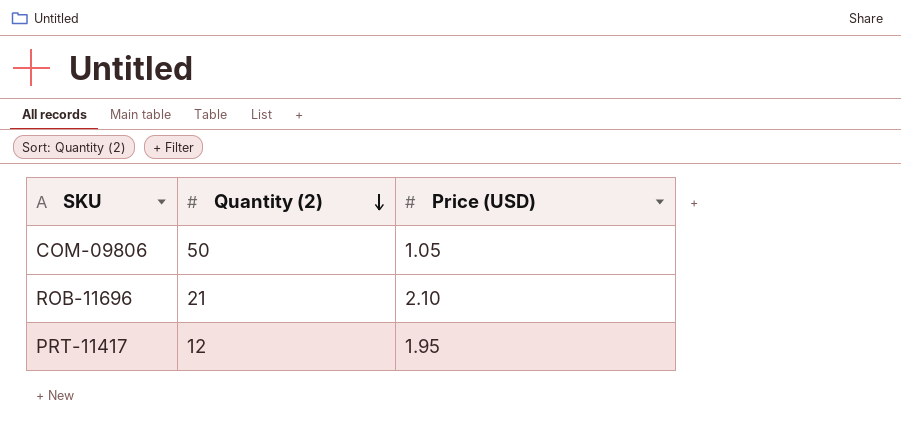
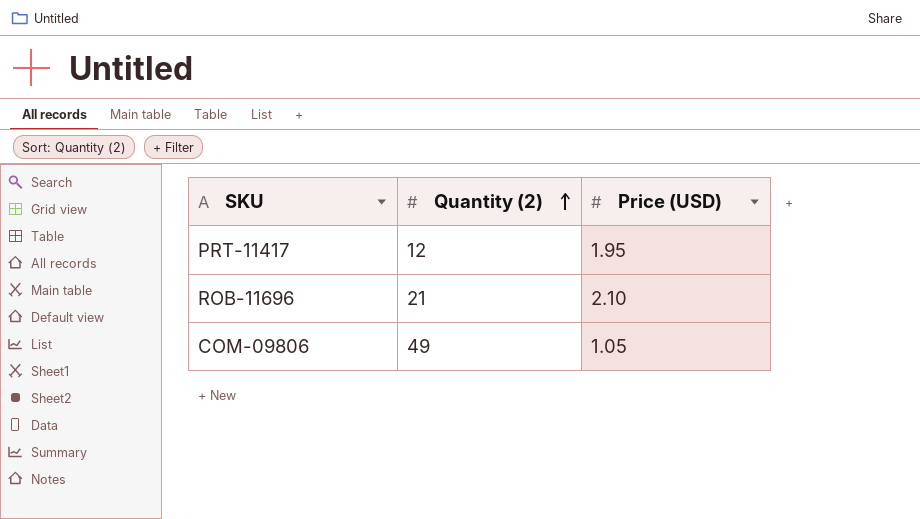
row order: Quantity (2) descending -> Quantity (2) ascending
COM-09806 | Quantity (2): 50 -> 49

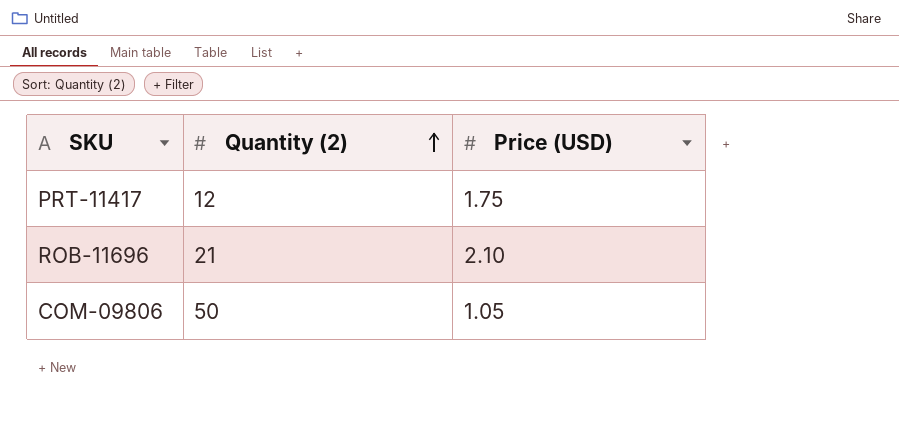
PRT-11417 | Price (USD): 1.95 -> 1.75
COM-09806 | Quantity (2): 49 -> 50

